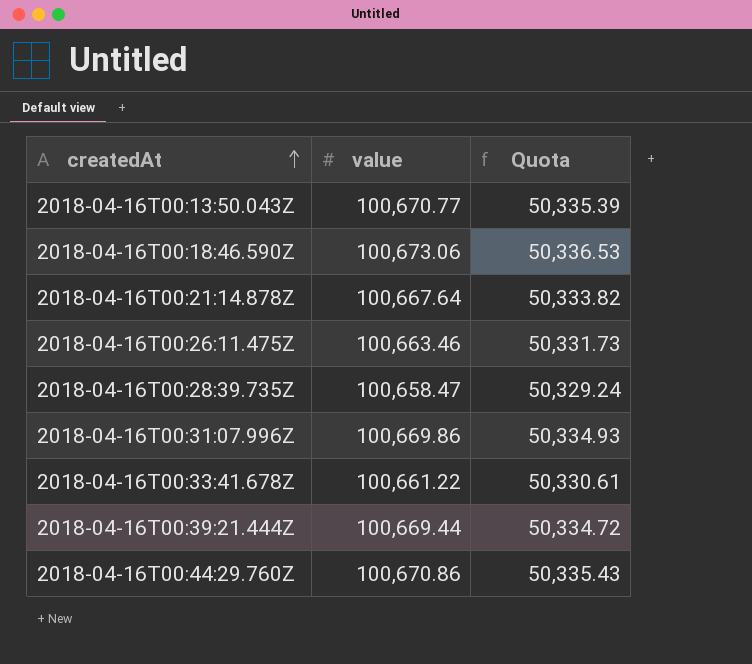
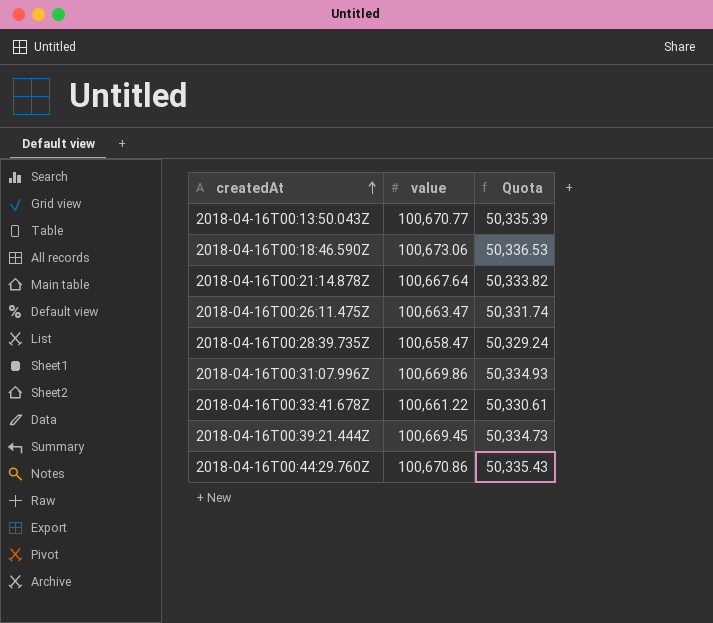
2018-04-16T00:26:11.475Z | value: 100,663.46 -> 100,663.47
2018-04-16T00:26:11.475Z | Quota: 50,331.73 -> 50,331.74
2018-04-16T00:39:21.444Z | value: 100,669.44 -> 100,669.45
2018-04-16T00:39:21.444Z | Quota: 50,334.72 -> 50,334.73

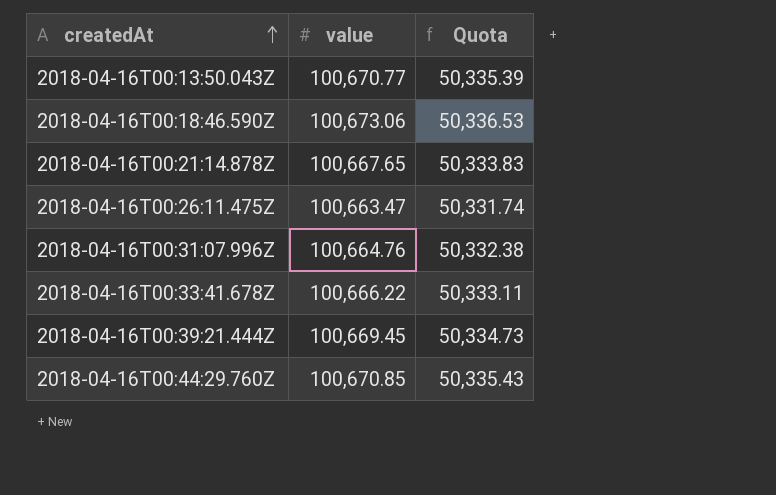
row 2018-04-16T00:28:39.735Z: 100,658.47 | 50,329.24 -> none
2018-04-16T00:21:14.878Z | value: 100,667.64 -> 100,667.65
2018-04-16T00:21:14.878Z | Quota: 50,333.82 -> 50,333.83
2018-04-16T00:31:07.996Z | value: 100,669.86 -> 100,664.76
2018-04-16T00:31:07.996Z | Quota: 50,334.93 -> 50,332.38
2018-04-16T00:33:41.678Z | value: 100,661.22 -> 100,666.22
2018-04-16T00:33:41.678Z | Quota: 50,330.61 -> 50,333.11
2018-04-16T00:44:29.760Z | value: 100,670.86 -> 100,670.85

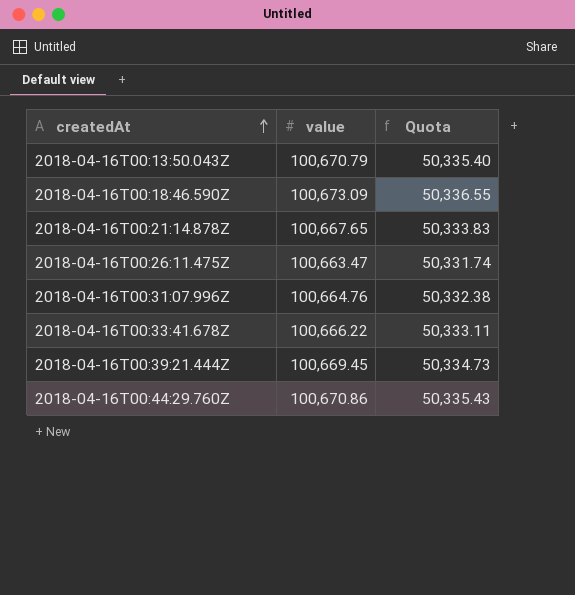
2018-04-16T00:13:50.043Z | value: 100,670.77 -> 100,670.79
2018-04-16T00:13:50.043Z | Quota: 50,335.39 -> 50,335.40
2018-04-16T00:18:46.590Z | value: 100,673.06 -> 100,673.09
2018-04-16T00:18:46.590Z | Quota: 50,336.53 -> 50,336.55
2018-04-16T00:44:29.760Z | value: 100,670.85 -> 100,670.86

